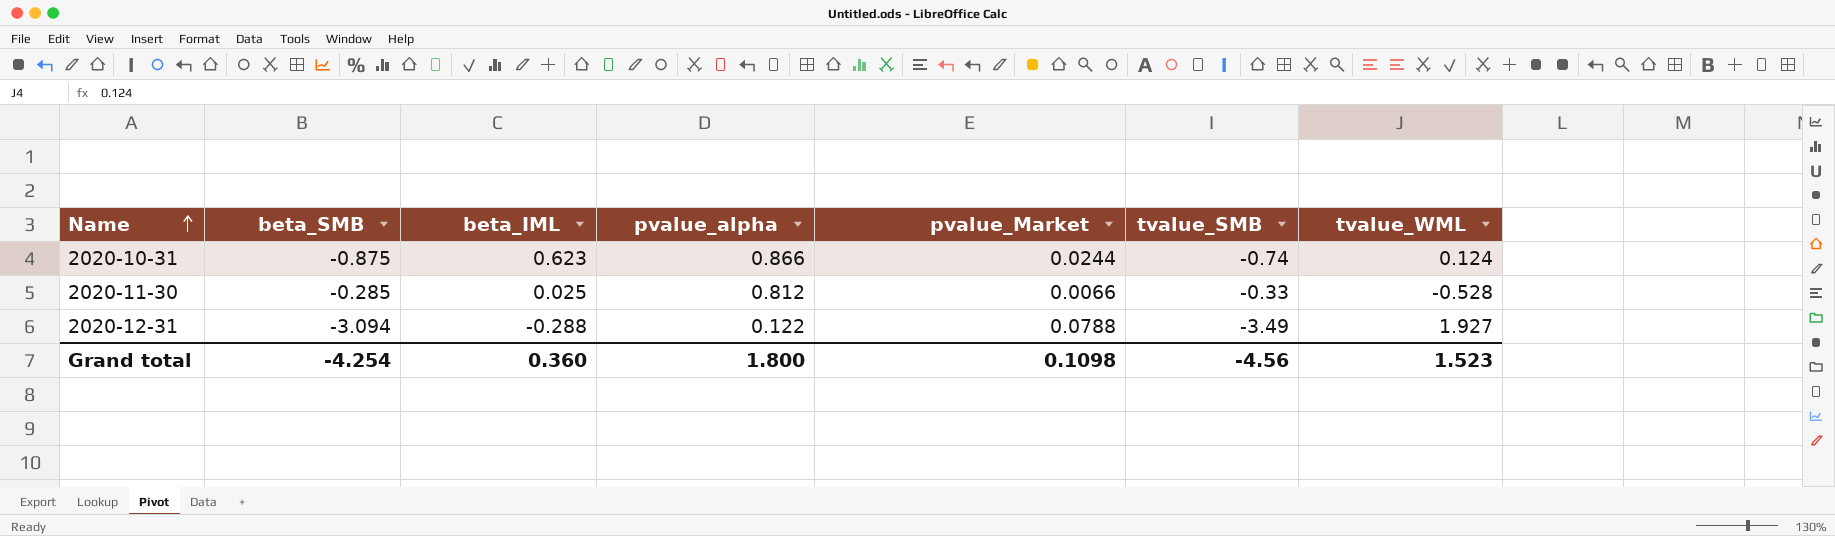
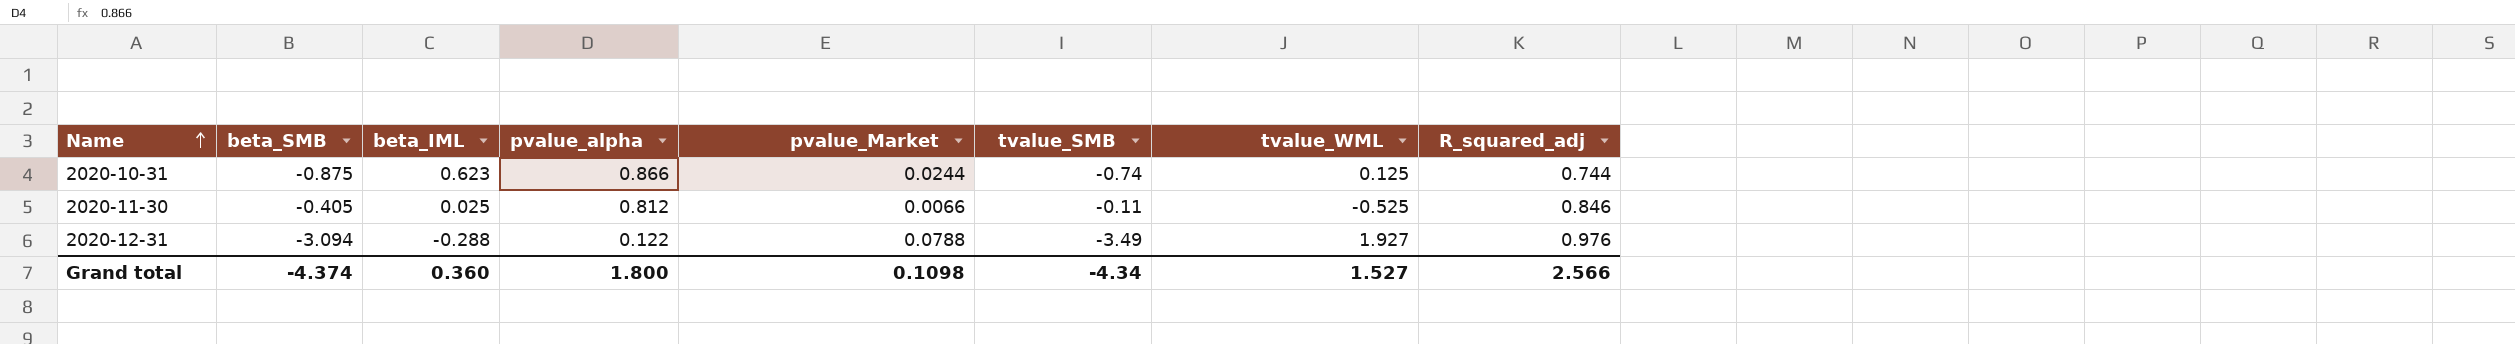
column R_squared_adj | position: none -> 8
2020-10-31 | tvalue_WML: 0.124 -> 0.125
2020-11-30 | beta_SMB: -0.285 -> -0.405
2020-11-30 | tvalue_SMB: -0.33 -> -0.11
2020-11-30 | tvalue_WML: -0.528 -> -0.525
Grand total | beta_SMB: -4.254 -> -4.374
Grand total | tvalue_SMB: -4.56 -> -4.34
Grand total | tvalue_WML: 1.523 -> 1.527

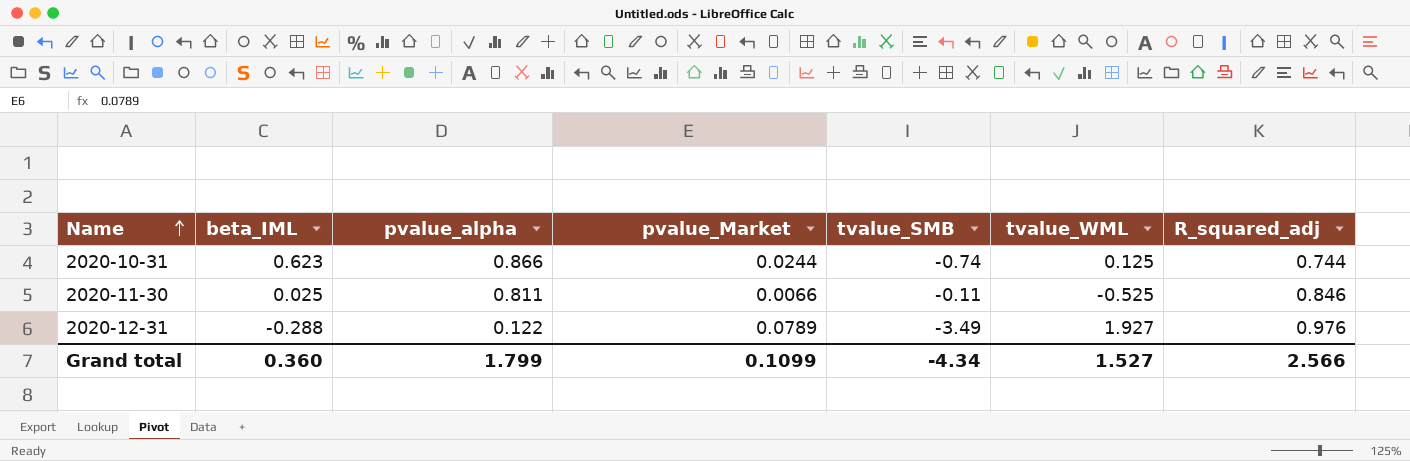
column beta_SMB | position: 2 -> none
2020-11-30 | pvalue_alpha: 0.812 -> 0.811
2020-12-31 | pvalue_Market: 0.0788 -> 0.0789
Grand total | pvalue_alpha: 1.800 -> 1.799
Grand total | pvalue_Market: 0.1098 -> 0.1099

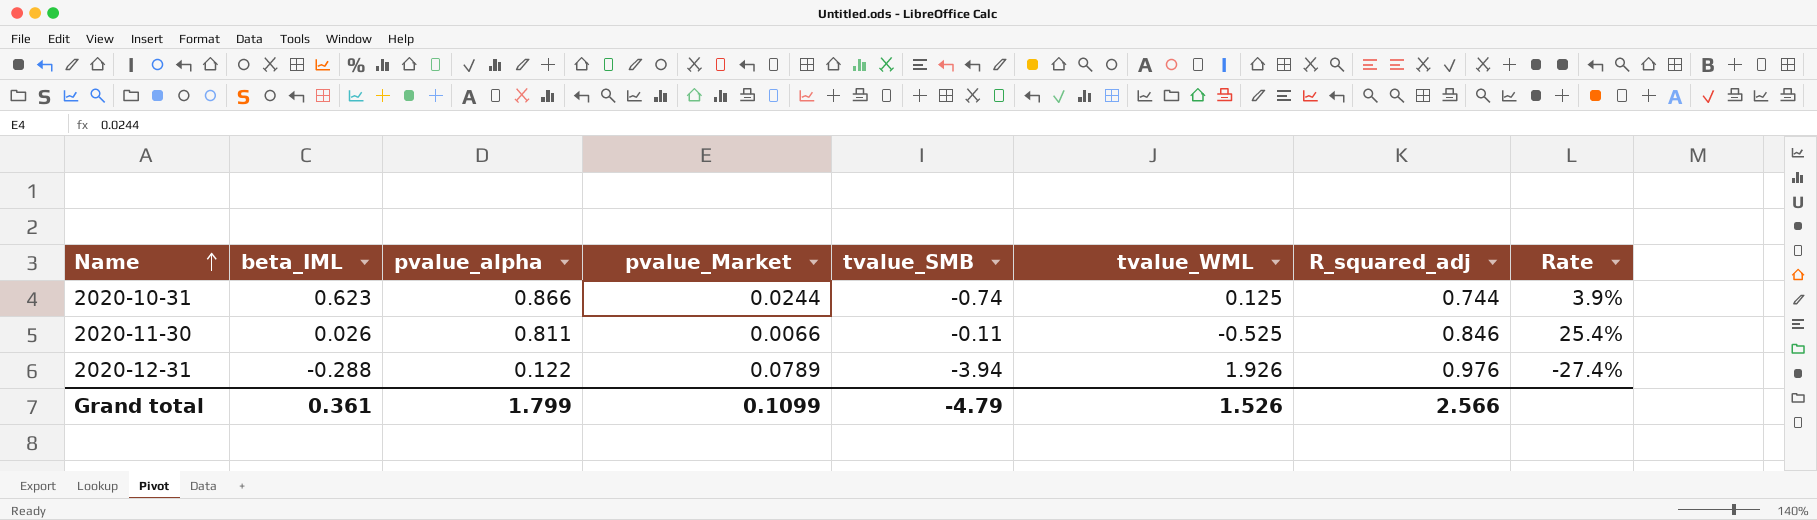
column Rate | formula: none -> [pvalue_Market] / [beta_IML]
2020-11-30 | beta_IML: 0.025 -> 0.026
2020-12-31 | tvalue_SMB: -3.49 -> -3.94
2020-12-31 | tvalue_WML: 1.927 -> 1.926
Grand total | beta_IML: 0.360 -> 0.361
Grand total | tvalue_SMB: -4.34 -> -4.79
Grand total | tvalue_WML: 1.527 -> 1.526

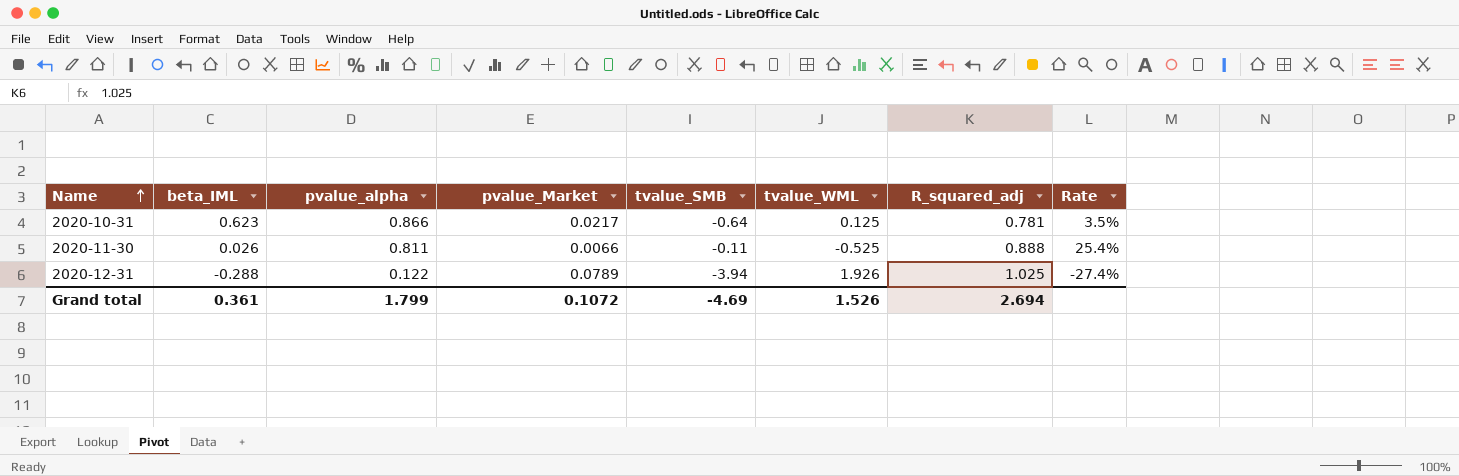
2020-10-31 | pvalue_Market: 0.0244 -> 0.0217
2020-10-31 | tvalue_SMB: -0.74 -> -0.64
2020-10-31 | R_squared_adj: 0.744 -> 0.781
2020-10-31 | Rate: 3.9% -> 3.5%
2020-11-30 | R_squared_adj: 0.846 -> 0.888
2020-12-31 | R_squared_adj: 0.976 -> 1.025
Grand total | pvalue_Market: 0.1099 -> 0.1072
Grand total | tvalue_SMB: -4.79 -> -4.69
Grand total | R_squared_adj: 2.566 -> 2.694

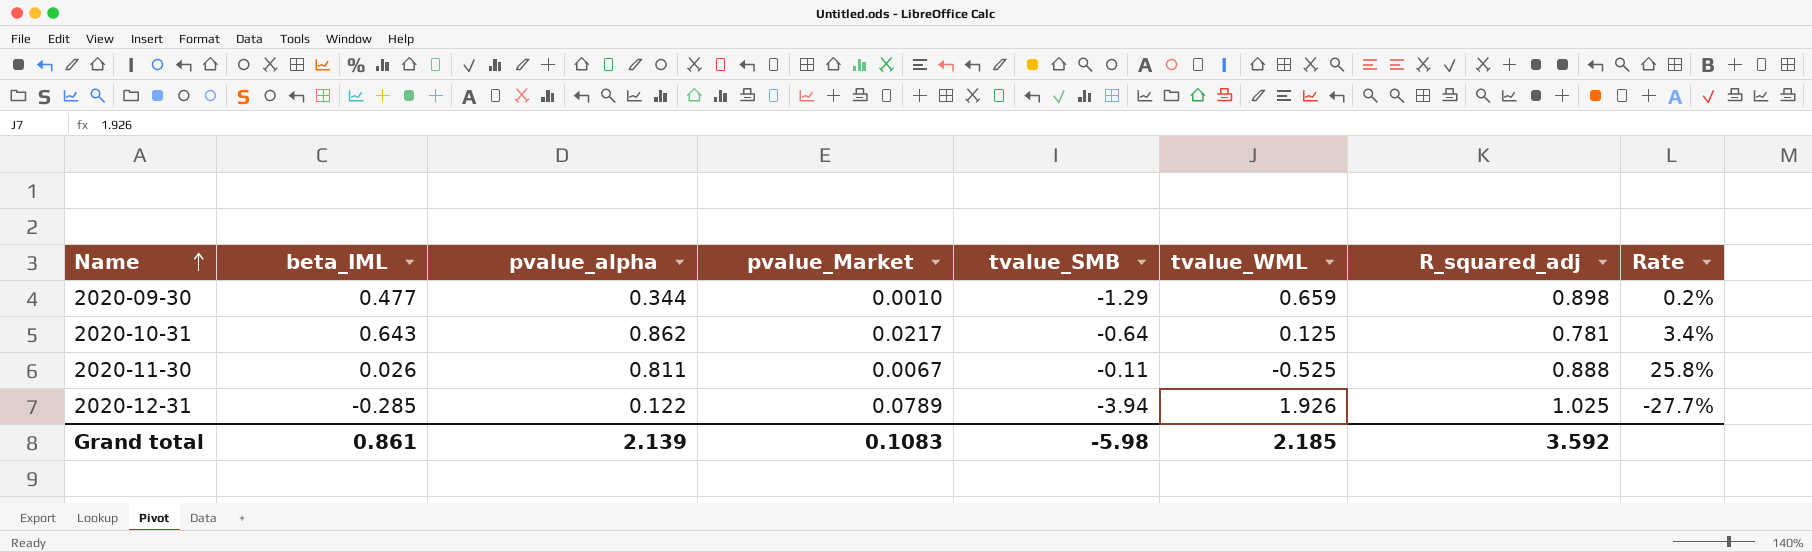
row 2020-09-30: none -> 0.477 | 0.344 | 0.0010 | -1.29 | 0.659 | 0.898 | 0.2%
2020-10-31 | beta_IML: 0.623 -> 0.643
2020-10-31 | pvalue_alpha: 0.866 -> 0.862
2020-10-31 | Rate: 3.5% -> 3.4%
2020-11-30 | pvalue_Market: 0.0066 -> 0.0067
2020-11-30 | Rate: 25.4% -> 25.8%
2020-12-31 | beta_IML: -0.288 -> -0.285
2020-12-31 | Rate: -27.4% -> -27.7%
Grand total | beta_IML: 0.361 -> 0.861
Grand total | pvalue_alpha: 1.799 -> 2.139
Grand total | pvalue_Market: 0.1072 -> 0.1083
Grand total | tvalue_SMB: -4.69 -> -5.98
Grand total | tvalue_WML: 1.526 -> 2.185
Grand total | R_squared_adj: 2.694 -> 3.592

